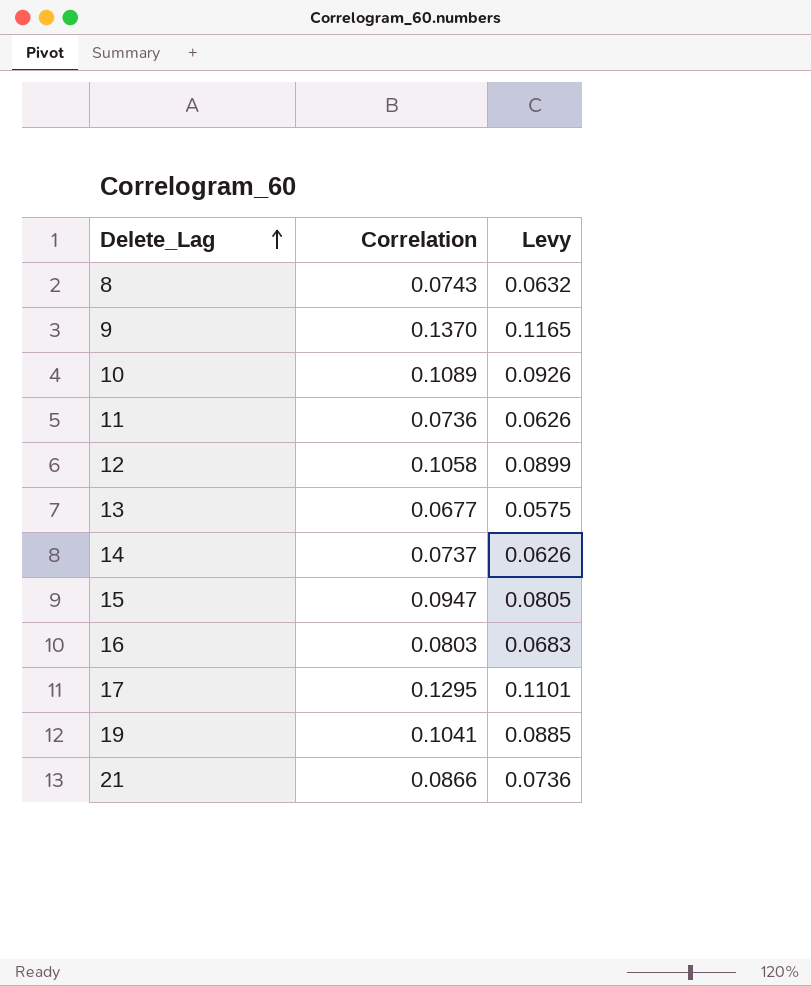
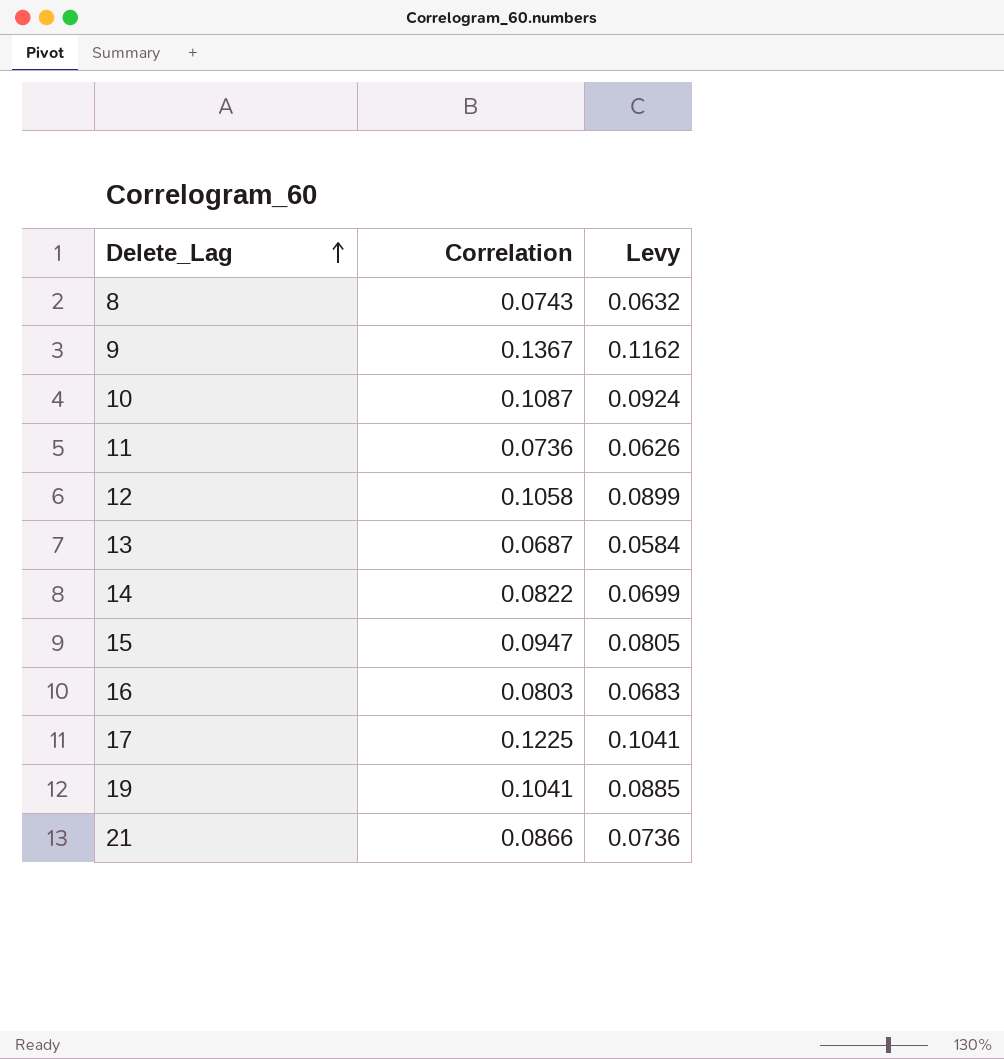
9 | Correlation: 0.1370 -> 0.1367
9 | Levy: 0.1165 -> 0.1162
10 | Correlation: 0.1089 -> 0.1087
10 | Levy: 0.0926 -> 0.0924
13 | Correlation: 0.0677 -> 0.0687
13 | Levy: 0.0575 -> 0.0584
14 | Correlation: 0.0737 -> 0.0822
14 | Levy: 0.0626 -> 0.0699
17 | Correlation: 0.1295 -> 0.1225
17 | Levy: 0.1101 -> 0.1041

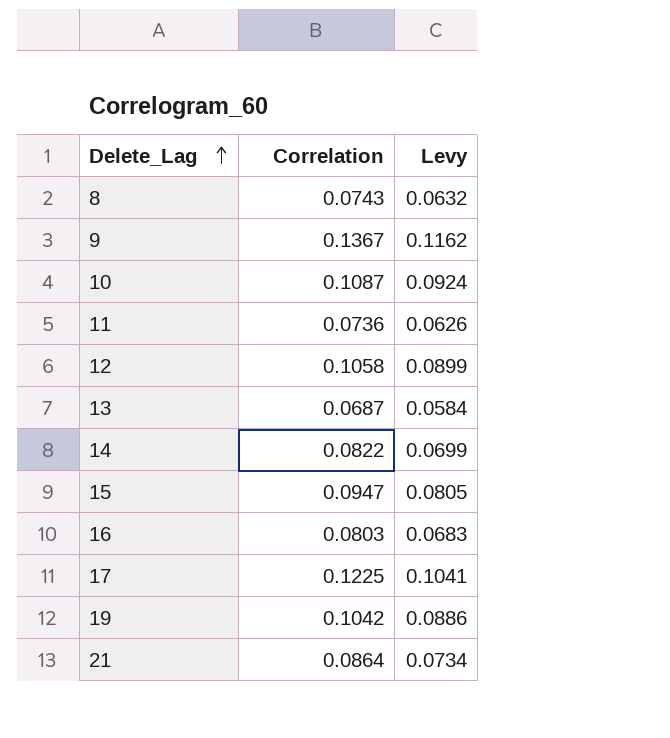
19 | Correlation: 0.1041 -> 0.1042
19 | Levy: 0.0885 -> 0.0886
21 | Correlation: 0.0866 -> 0.0864
21 | Levy: 0.0736 -> 0.0734

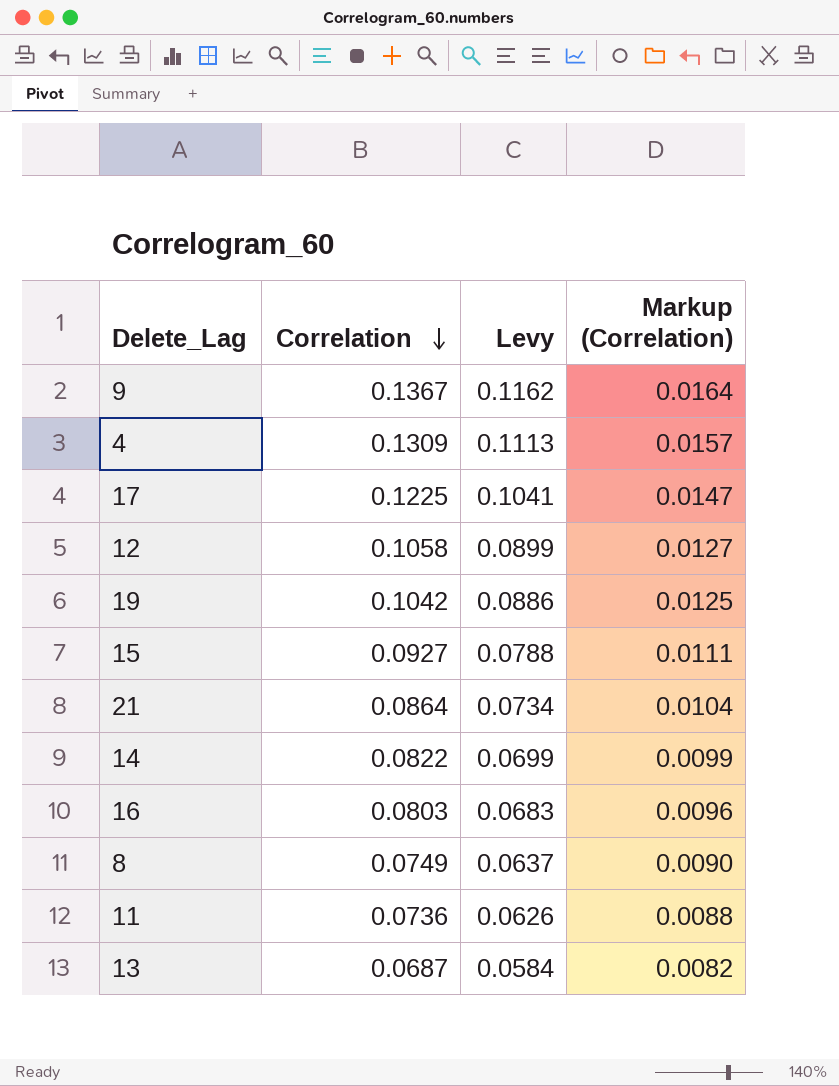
row order: Delete_Lag ascending -> Correlation descending
column Markup (Correlation) | formula: none -> [Correlation] * 0.12
row 10: 0.1087 | 0.0924 -> none
row 4: none -> 0.1309 | 0.1113 | 0.0157
15 | Correlation: 0.0947 -> 0.0927
15 | Levy: 0.0805 -> 0.0788
8 | Correlation: 0.0743 -> 0.0749
8 | Levy: 0.0632 -> 0.0637

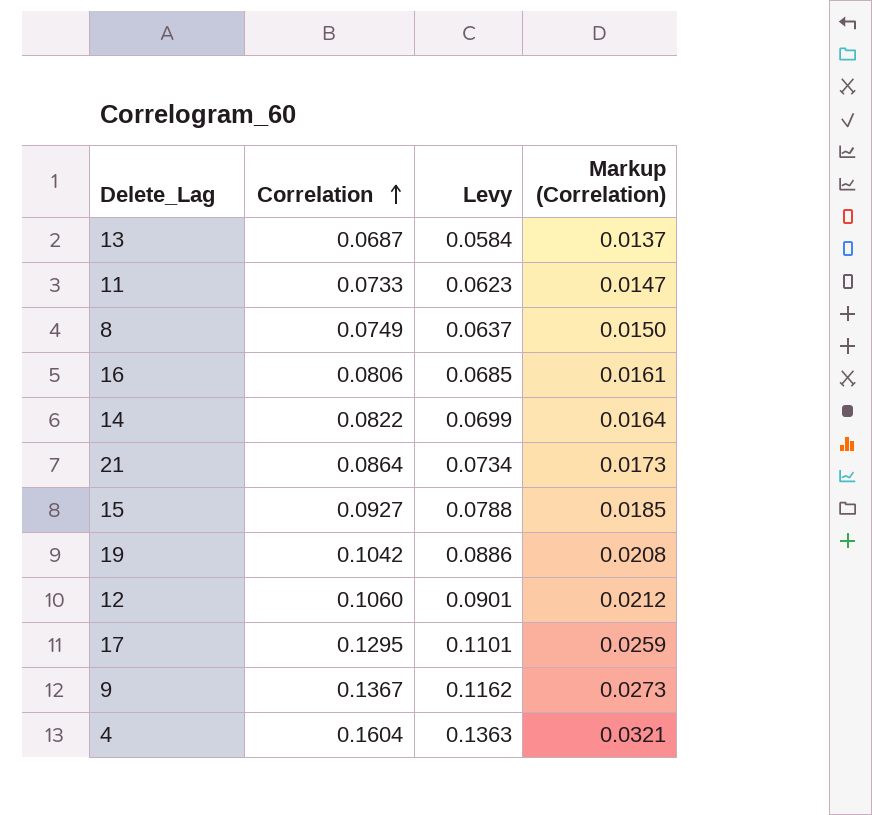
row order: Correlation descending -> Correlation ascending
column Markup (Correlation) | formula: [Correlation] * 0.12 -> [Correlation] * 0.2
11 | Correlation: 0.0736 -> 0.0733
11 | Levy: 0.0626 -> 0.0623
16 | Correlation: 0.0803 -> 0.0806
16 | Levy: 0.0683 -> 0.0685
12 | Correlation: 0.1058 -> 0.1060
12 | Levy: 0.0899 -> 0.0901
17 | Correlation: 0.1225 -> 0.1295
17 | Levy: 0.1041 -> 0.1101
4 | Correlation: 0.1309 -> 0.1604
4 | Levy: 0.1113 -> 0.1363

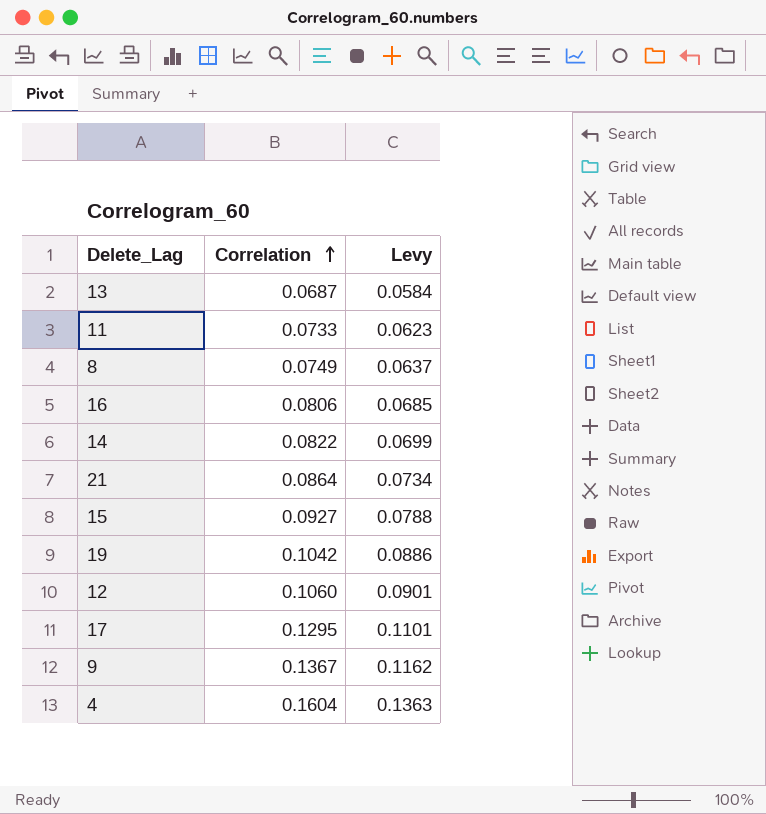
column Markup (Correlation) | formula: [Correlation] * 0.2 -> none

